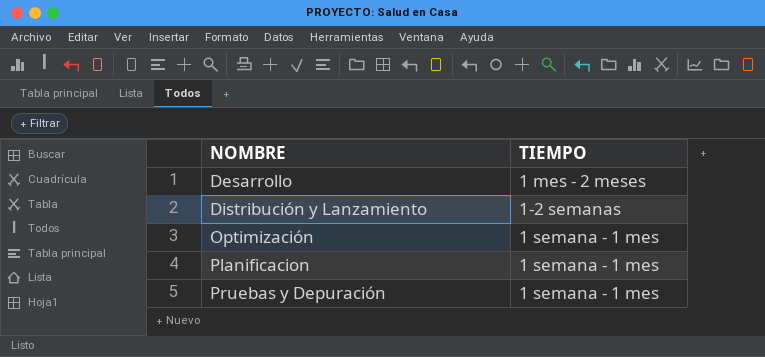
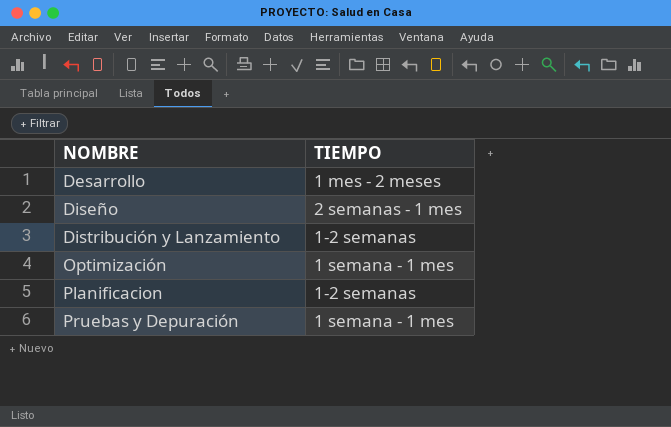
row Diseño: none -> 2 semanas - 1 mes
Planificacion | TIEMPO: 1 semana - 1 mes -> 1-2 semanas

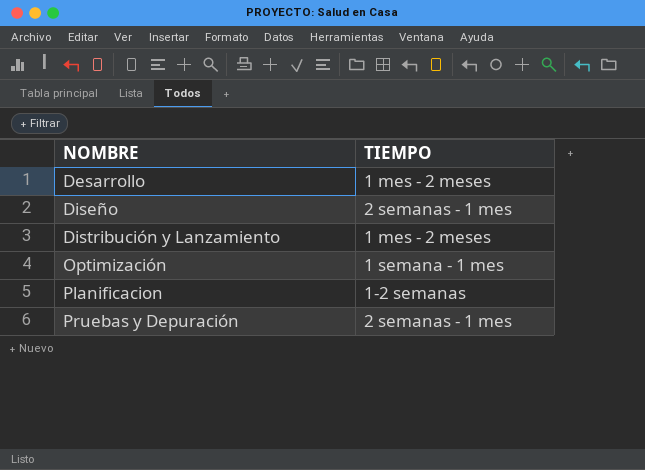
Distribución y Lanzamiento | TIEMPO: 1-2 semanas -> 1 mes - 2 meses
Pruebas y Depuración | TIEMPO: 1 semana - 1 mes -> 2 semanas - 1 mes

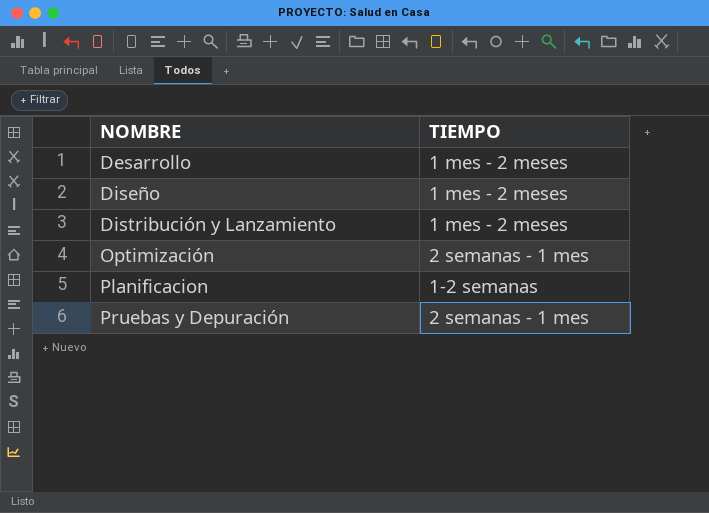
Diseño | TIEMPO: 2 semanas - 1 mes -> 1 mes - 2 meses
Optimización | TIEMPO: 1 semana - 1 mes -> 2 semanas - 1 mes

